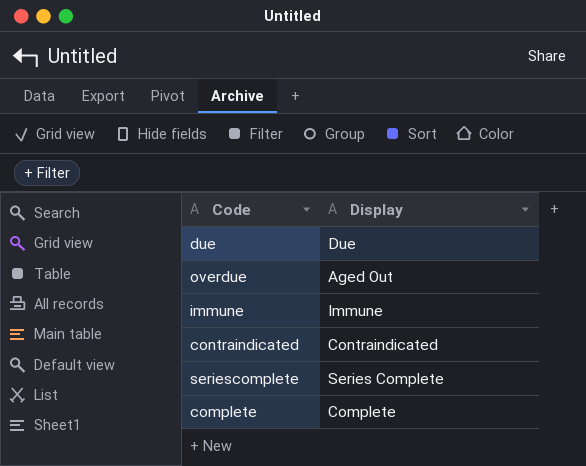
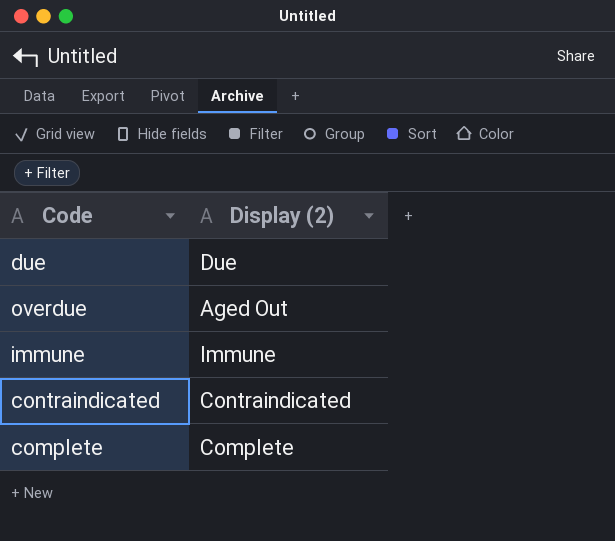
column name: Display -> Display (2)
row seriescomplete: Series Complete -> none

